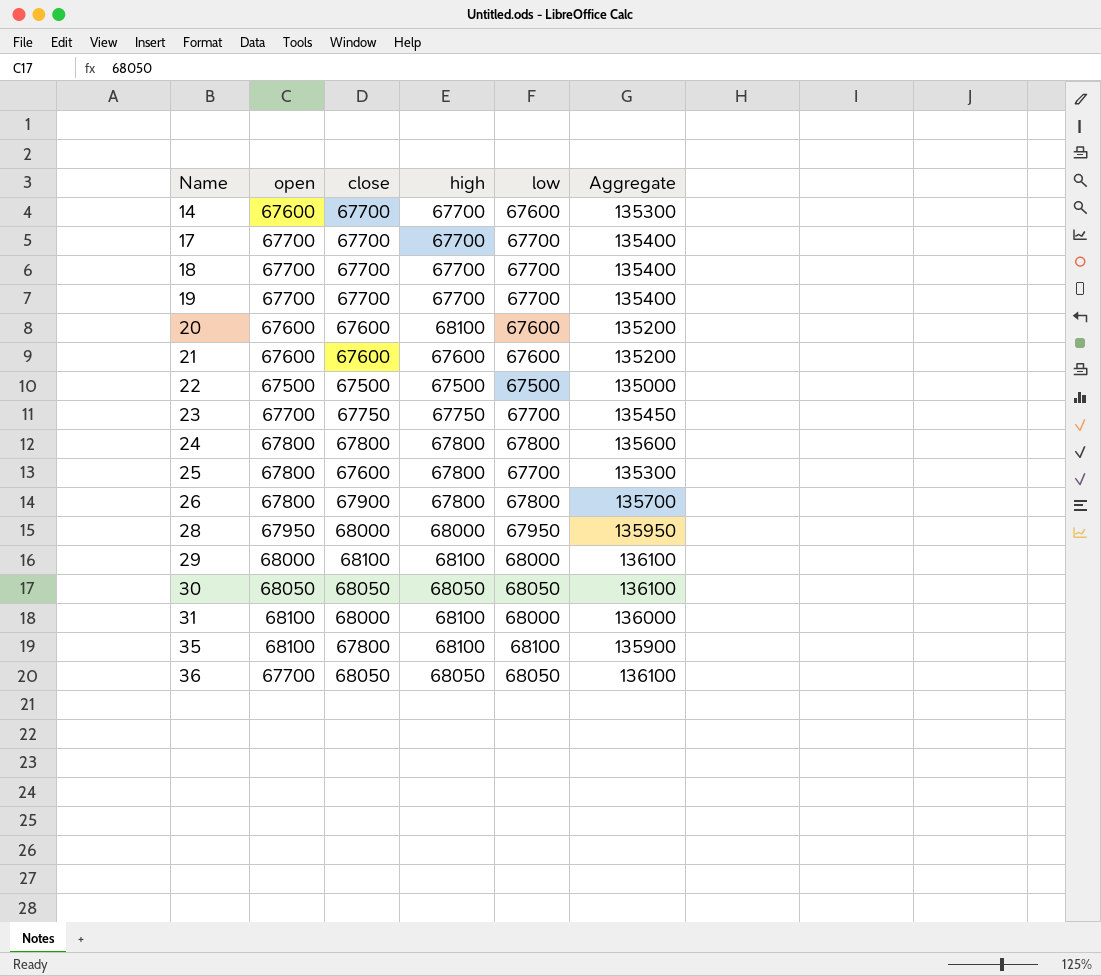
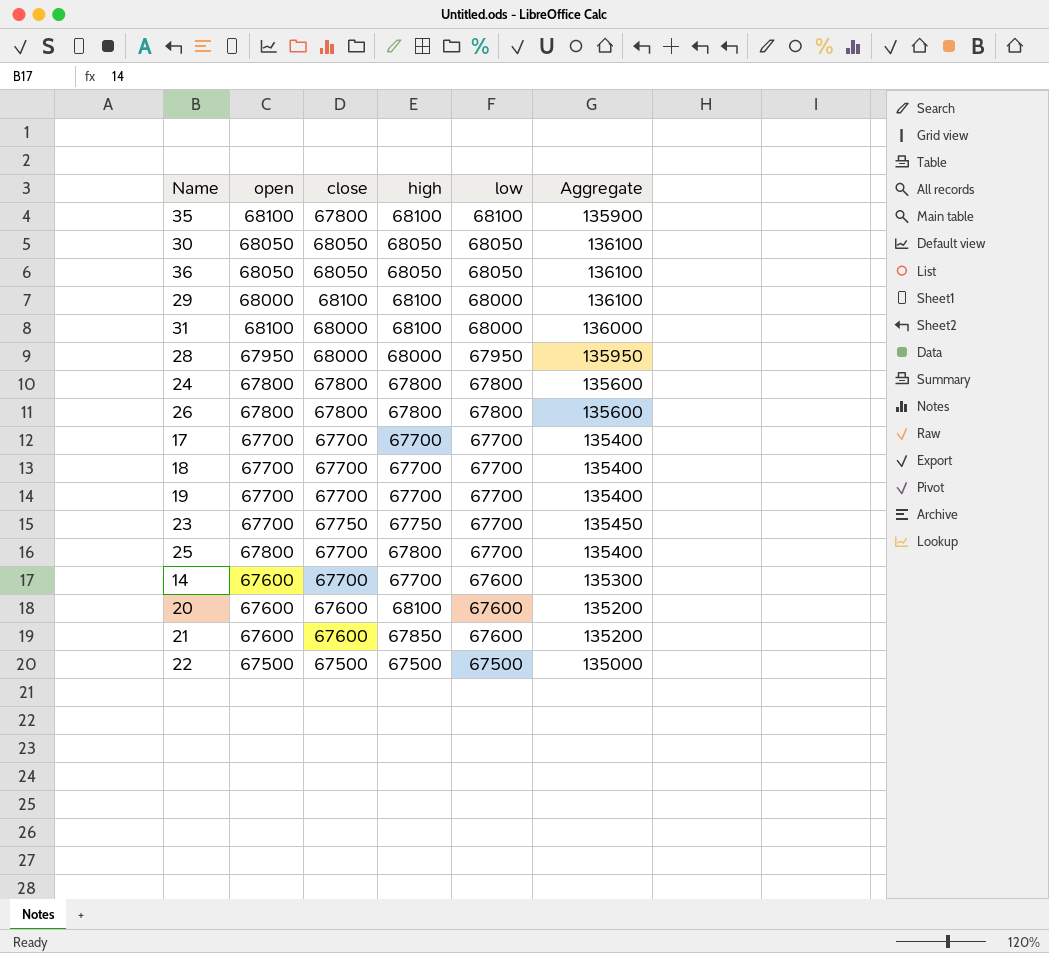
row order: Name ascending -> low descending
36 | open: 67700 -> 68050
26 | close: 67900 -> 67800
26 | Aggregate: 135700 -> 135600
25 | close: 67600 -> 67700
25 | Aggregate: 135300 -> 135400
21 | high: 67600 -> 67850

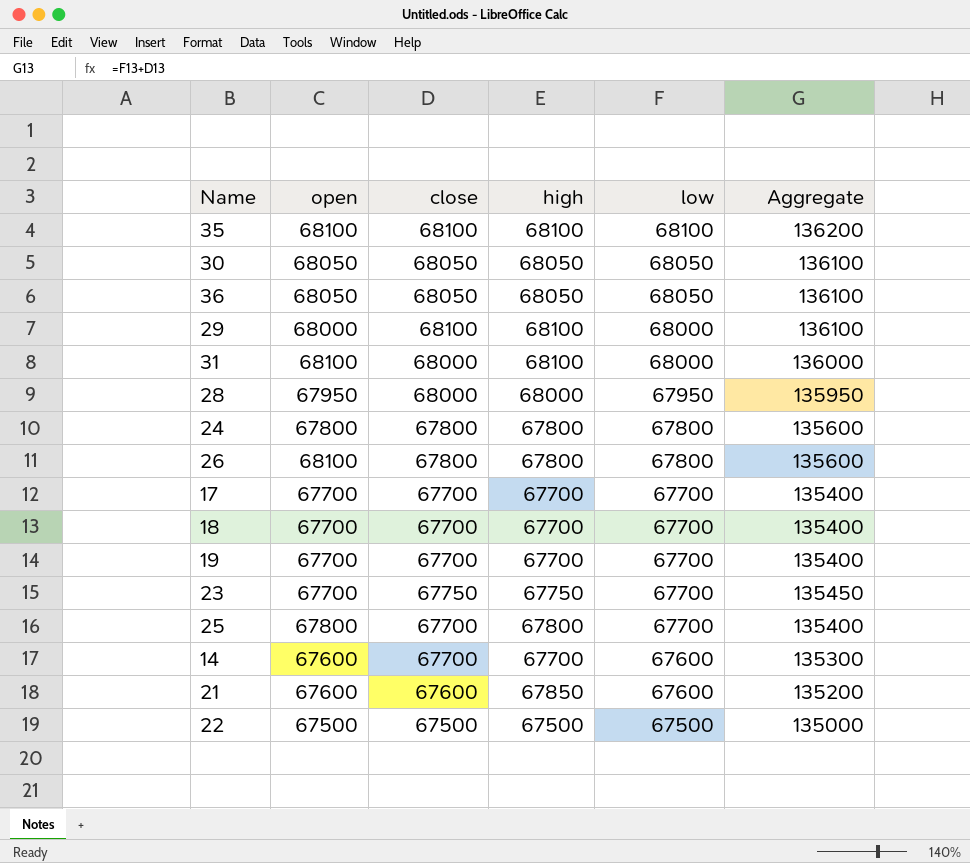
row 20: 67600 | 67600 | 68100 | 67600 | 135200 -> none
35 | close: 67800 -> 68100
35 | Aggregate: 135900 -> 136200
26 | open: 67800 -> 68100

